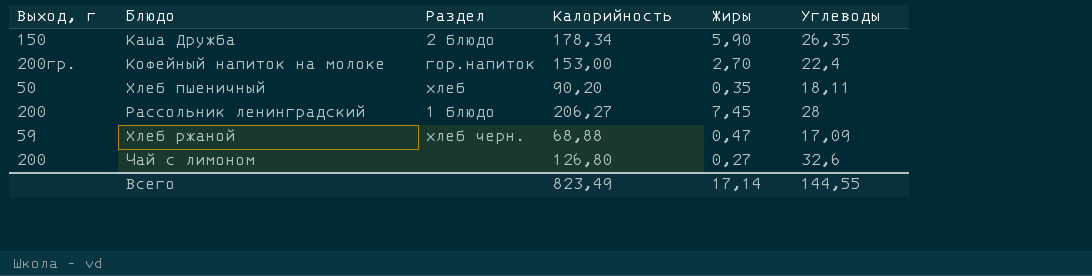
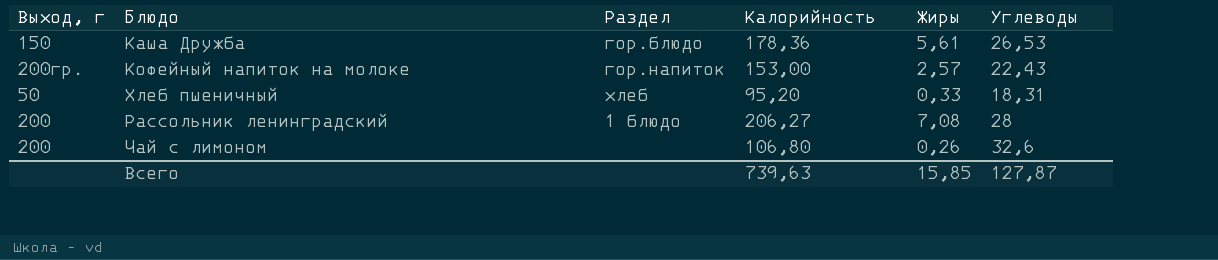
row Хлеб ржаной: 59 | хлеб черн. | 68,88 | 0,47 | 17,09 -> none
Каша Дружба | Раздел: 2 блюдо -> гор.блюдо
Каша Дружба | Калорийность: 178,34 -> 178,36
Каша Дружба | Жиры: 5,90 -> 5,61
Каша Дружба | Углеводы: 26,35 -> 26,53
Кофейный напиток на молоке | Жиры: 2,70 -> 2,57
Кофейный напиток на молоке | Углеводы: 22,4 -> 22,43
Хлеб пшеничный | Калорийность: 90,20 -> 95,20
Хлеб пшеничный | Жиры: 0,35 -> 0,33
Хлеб пшеничный | Углеводы: 18,11 -> 18,31
Рассольник ленинградский | Жиры: 7,45 -> 7,08
Чай с лимоном | Калорийность: 126,80 -> 106,80
Чай с лимоном | Жиры: 0,27 -> 0,26
Всего | Калорийность: 823,49 -> 739,63
Всего | Жиры: 17,14 -> 15,85
Всего | Углеводы: 144,55 -> 127,87

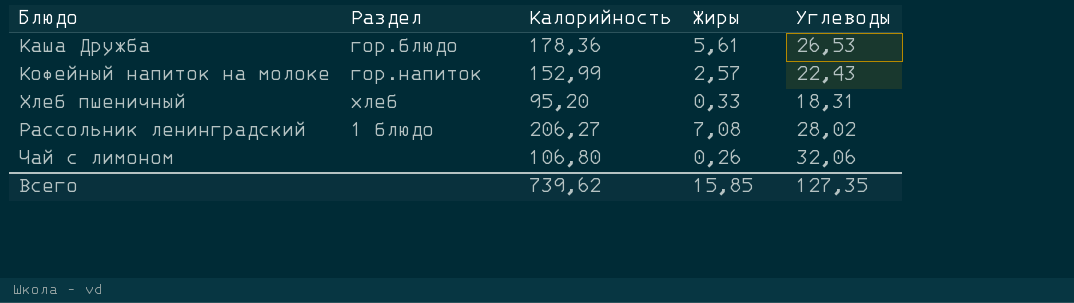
column Выход, г | position: 1 -> none
Кофейный напиток на молоке | Калорийность: 153,00 -> 152,99
Рассольник ленинградский | Углеводы: 28 -> 28,02
Чай с лимоном | Углеводы: 32,6 -> 32,06
Всего | Калорийность: 739,63 -> 739,62
Всего | Углеводы: 127,87 -> 127,35

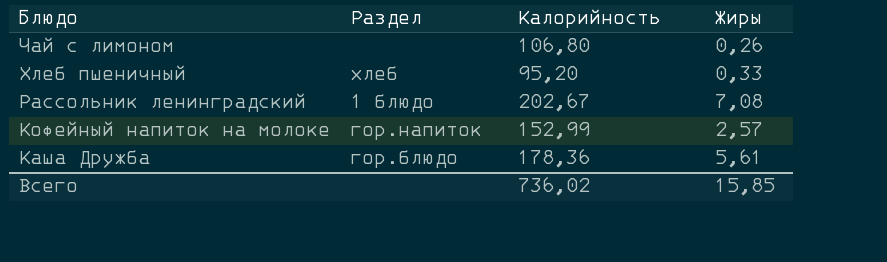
row order: none -> Блюдо descending
column Углеводы | position: 5 -> none
Рассольник ленинградский | Калорийность: 206,27 -> 202,67
Всего | Калорийность: 739,62 -> 736,02

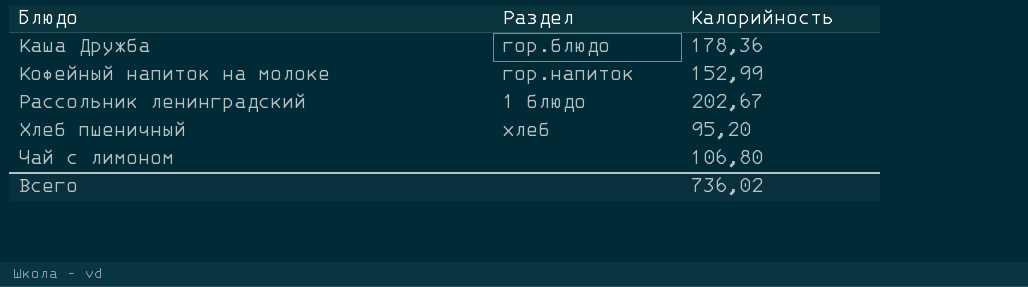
row order: Блюдо descending -> Блюдо ascending
column Жиры | position: 4 -> none

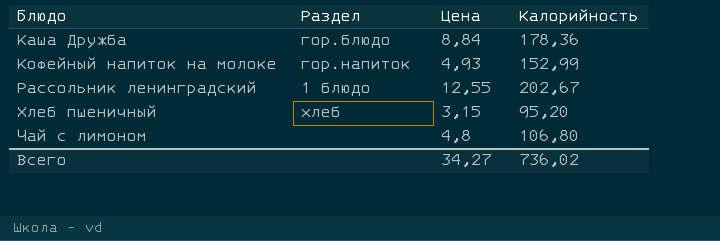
column Цена | position: none -> 3

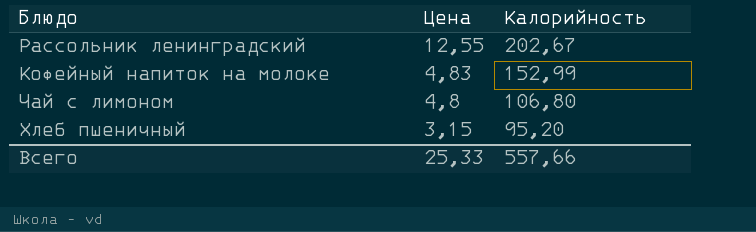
row order: Блюдо ascending -> Цена descending
column Раздел | position: 2 -> none
row Каша Дружба: гор.блюдо | 8,84 | 178,36 -> none
Кофейный напиток на молоке | Цена: 4,93 -> 4,83
Всего | Цена: 34,27 -> 25,33
Всего | Калорийность: 736,02 -> 557,66

